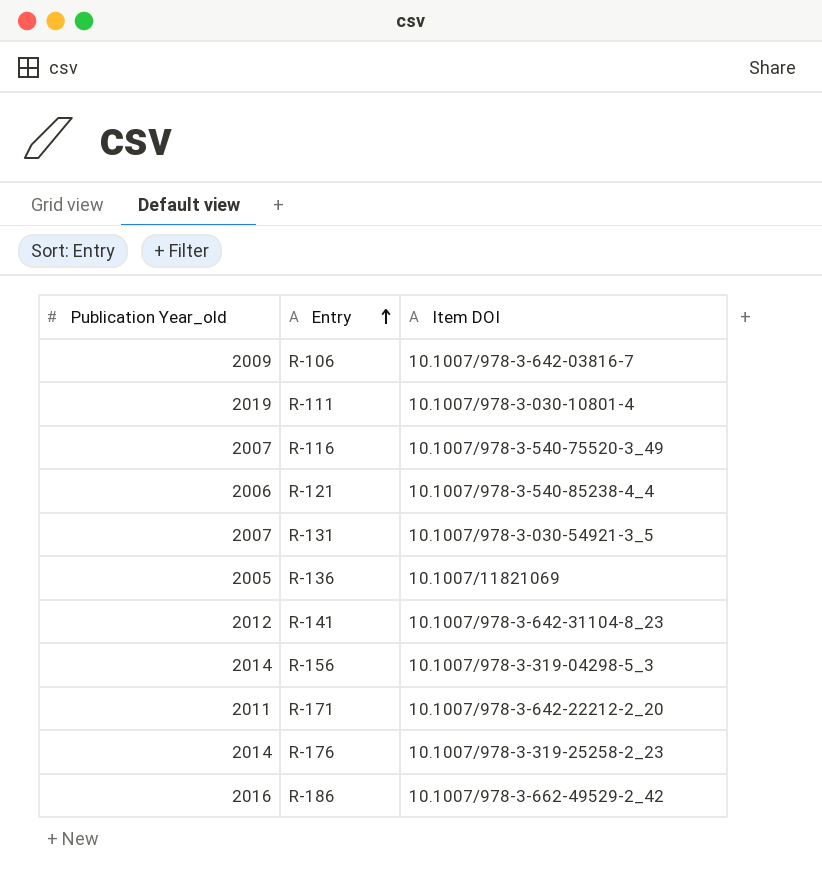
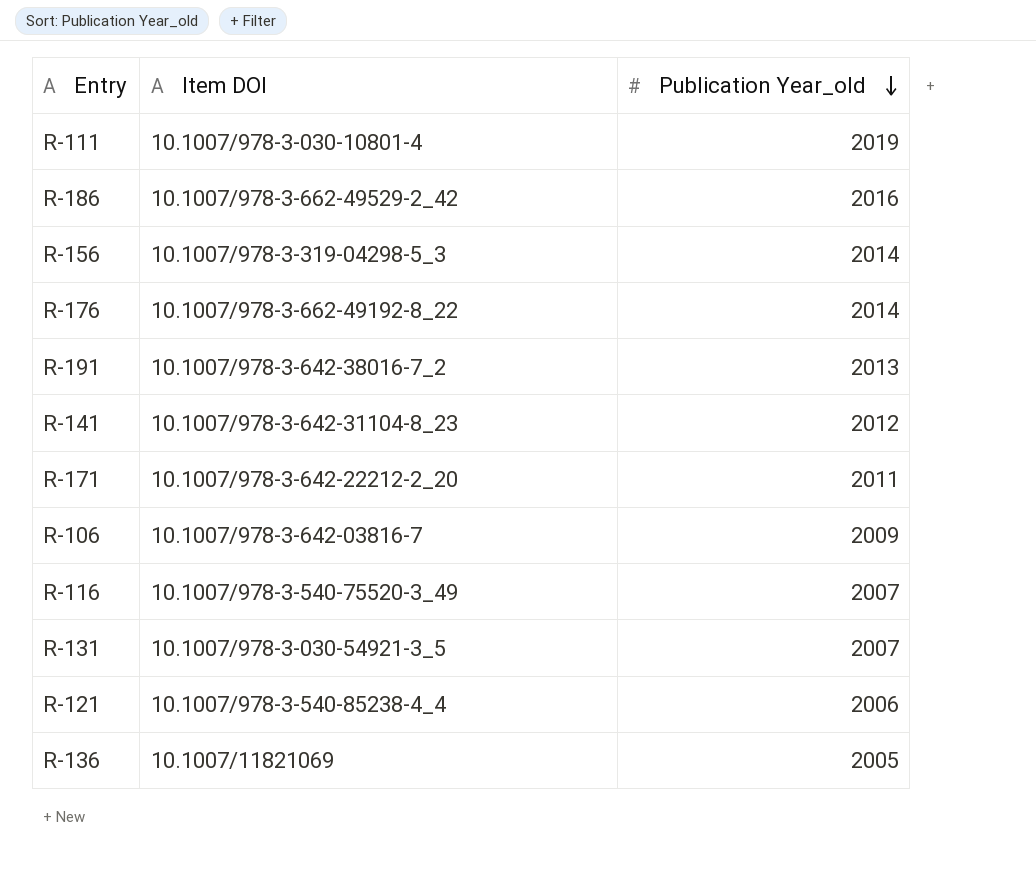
row order: Entry ascending -> Publication Year_old descending
column Publication Year_old | position: 1 -> 3
R-176 | Item DOI: 10.1007/978-3-319-25258-2_23 -> 10.1007/978-3-662-49192-8_22
row R-191: none -> 10.1007/978-3-642-38016-7_2 | 2013

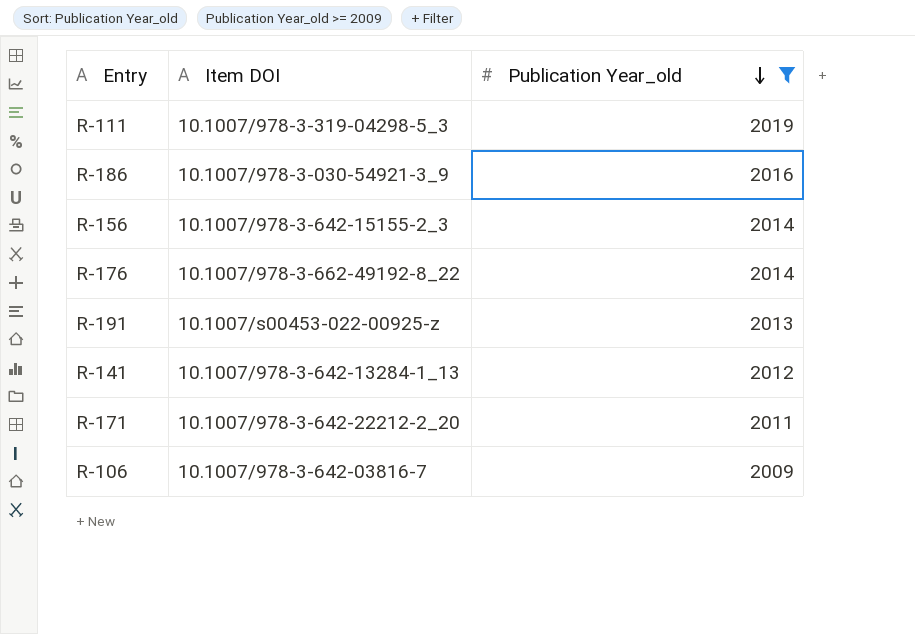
filter: none -> Publication Year_old >= 2009
R-111 | Item DOI: 10.1007/978-3-030-10801-4 -> 10.1007/978-3-319-04298-5_3
R-186 | Item DOI: 10.1007/978-3-662-49529-2_42 -> 10.1007/978-3-030-54921-3_9
R-156 | Item DOI: 10.1007/978-3-319-04298-5_3 -> 10.1007/978-3-642-15155-2_3
R-191 | Item DOI: 10.1007/978-3-642-38016-7_2 -> 10.1007/s00453-022-00925-z
R-141 | Item DOI: 10.1007/978-3-642-31104-8_23 -> 10.1007/978-3-642-13284-1_13

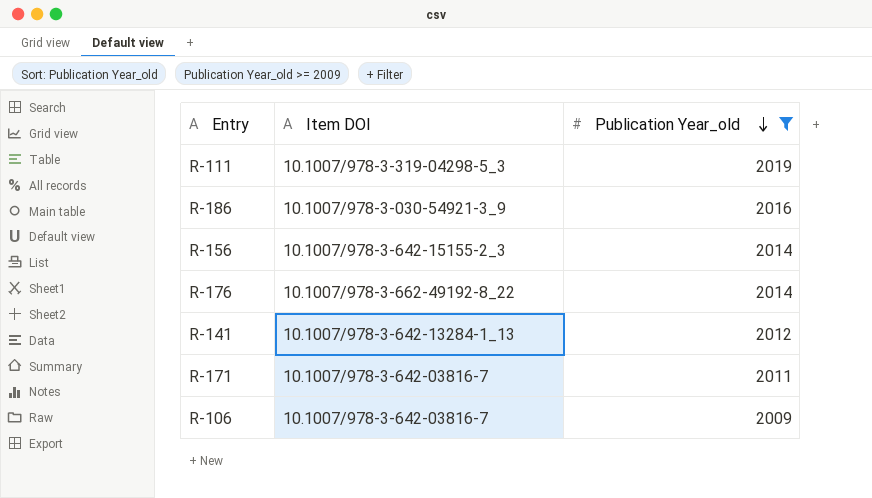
row R-191: 10.1007/s00453-022-00925-z | 2013 -> none
R-171 | Item DOI: 10.1007/978-3-642-22212-2_20 -> 10.1007/978-3-642-03816-7

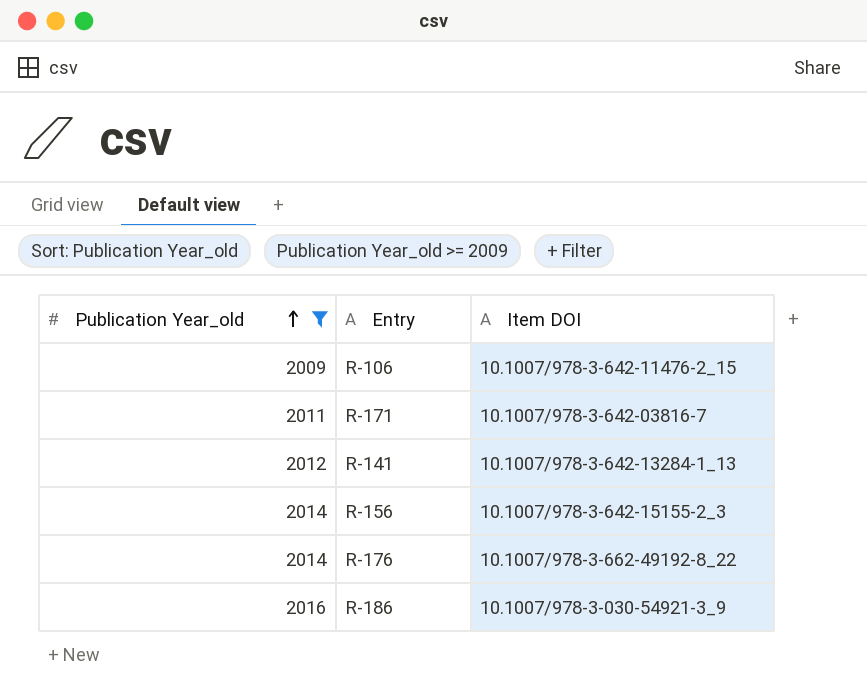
row order: Publication Year_old descending -> Publication Year_old ascending
column Publication Year_old | position: 3 -> 1
row R-111: 10.1007/978-3-319-04298-5_3 | 2019 -> none
R-106 | Item DOI: 10.1007/978-3-642-03816-7 -> 10.1007/978-3-642-11476-2_15

